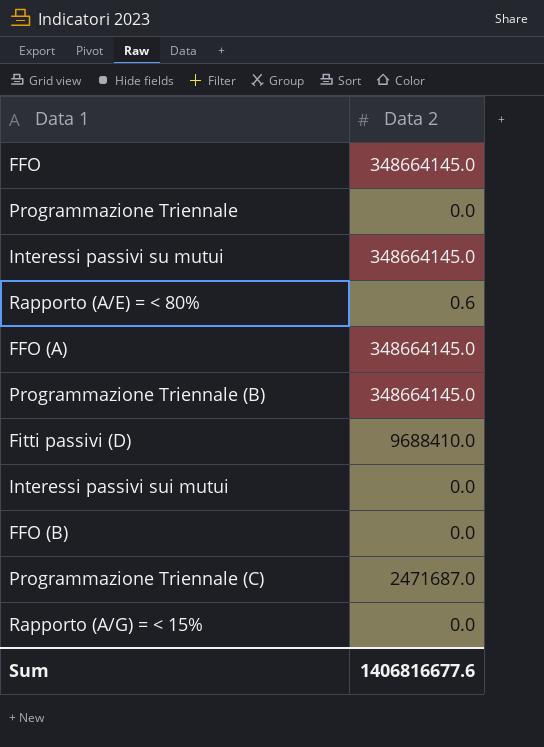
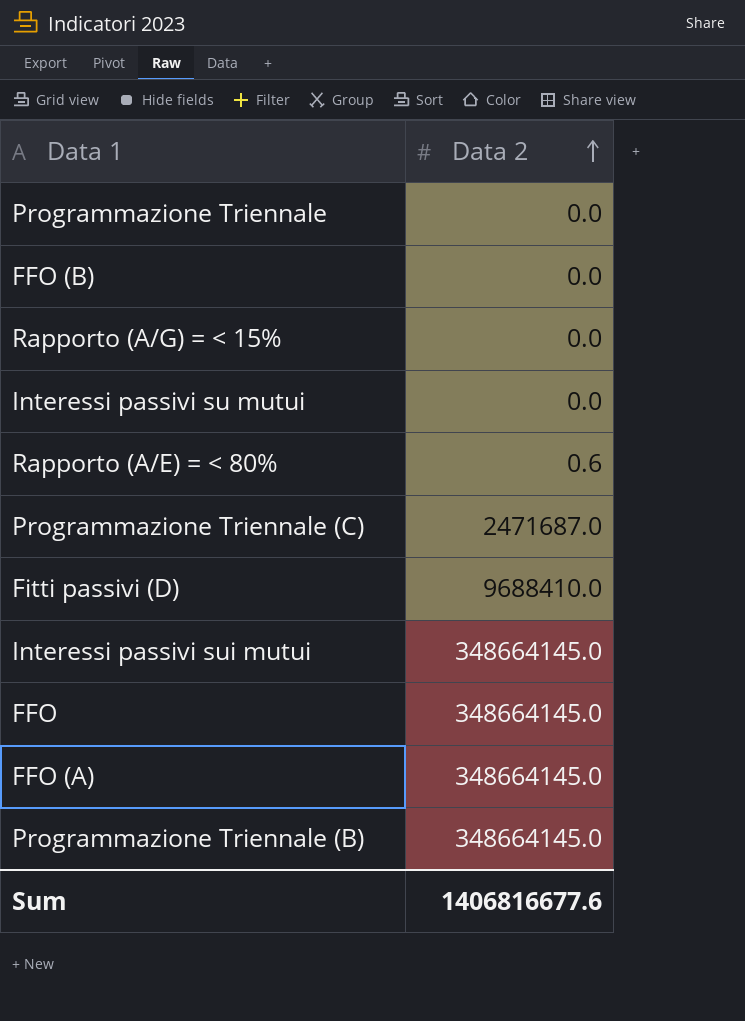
row order: none -> Data 2 ascending
Interessi passivi su mutui | Data 2: 348664145.0 -> 0.0
Interessi passivi sui mutui | Data 2: 0.0 -> 348664145.0

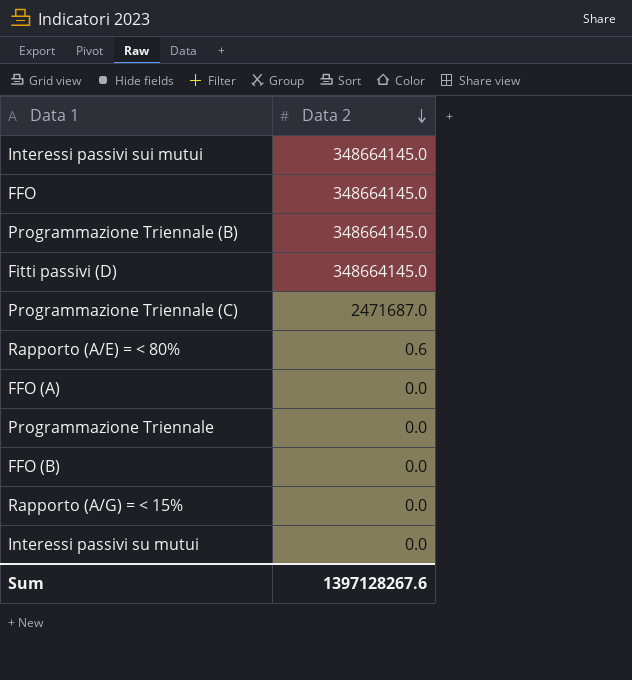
row order: Data 2 ascending -> Data 2 descending
Fitti passivi (D) | Data 2: 9688410.0 -> 348664145.0
FFO (A) | Data 2: 348664145.0 -> 0.0
Sum | Data 2: 1406816677.6 -> 1397128267.6

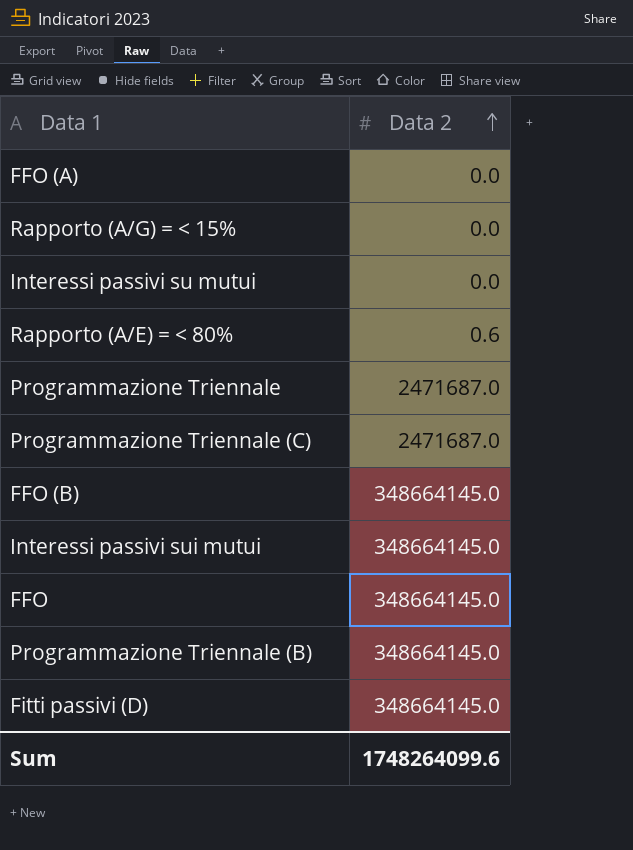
row order: Data 2 descending -> Data 2 ascending
Programmazione Triennale | Data 2: 0.0 -> 2471687.0
FFO (B) | Data 2: 0.0 -> 348664145.0
Sum | Data 2: 1397128267.6 -> 1748264099.6

